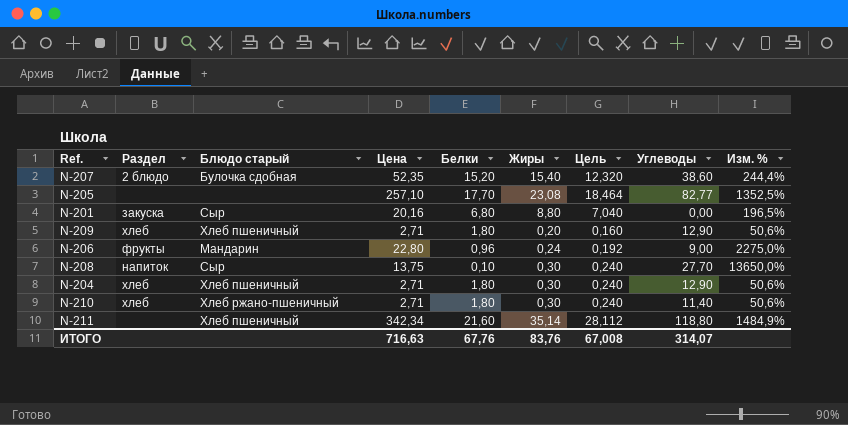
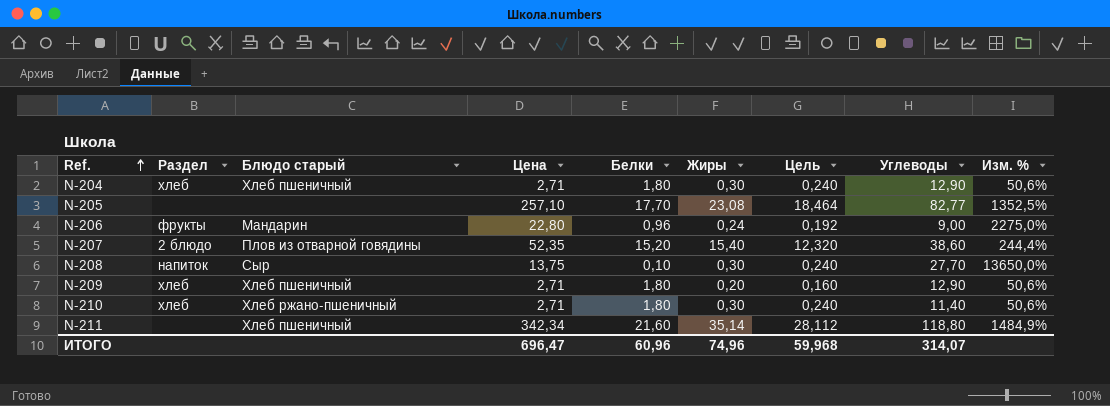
row order: none -> Ref. ascending
row N-201: закуска | Сыр | 20,16 | 6,80 | 8,80 | 7,040 | 0,00 | 196,5% -> none
N-207 | Блюдо старый: Булочка сдобная -> Плов из отварной говядины
ИТОГО | Цена: 716,63 -> 696,47
ИТОГО | Белки: 67,76 -> 60,96
ИТОГО | Жиры: 83,76 -> 74,96
ИТОГО | Цель: 67,008 -> 59,968

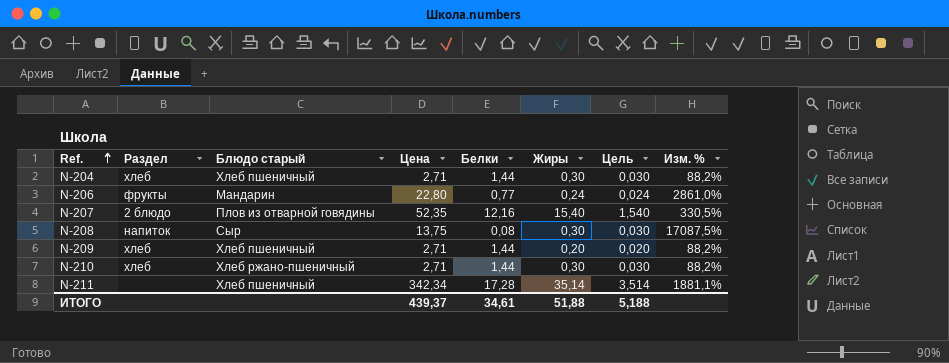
column Углеводы | position: 8 -> none
column Цель | formula: [Жиры] * 0,8 -> [Жиры] * 0,1
row N-205: none | none | 257,10 | 17,70 | 23,08 | 18,464 | 82,77 | 1352,5% -> none
N-204 | Белки: 1,80 -> 1,44
N-204 | Изм. %: 50,6% -> 88,2%
N-206 | Белки: 0,96 -> 0,77
N-206 | Изм. %: 2275,0% -> 2861,0%
N-207 | Белки: 15,20 -> 12,16
N-207 | Изм. %: 244,4% -> 330,5%
N-208 | Белки: 0,10 -> 0,08
N-208 | Изм. %: 13650,0% -> 17087,5%
N-209 | Белки: 1,80 -> 1,44
N-209 | Изм. %: 50,6% -> 88,2%
N-210 | Белки: 1,80 -> 1,44
N-210 | Изм. %: 50,6% -> 88,2%
N-211 | Белки: 21,60 -> 17,28
N-211 | Изм. %: 1484,9% -> 1881,1%
ИТОГО | Цена: 696,47 -> 439,37
ИТОГО | Белки: 60,96 -> 34,61
ИТОГО | Жиры: 74,96 -> 51,88
ИТОГО | Цель: 59,968 -> 5,188

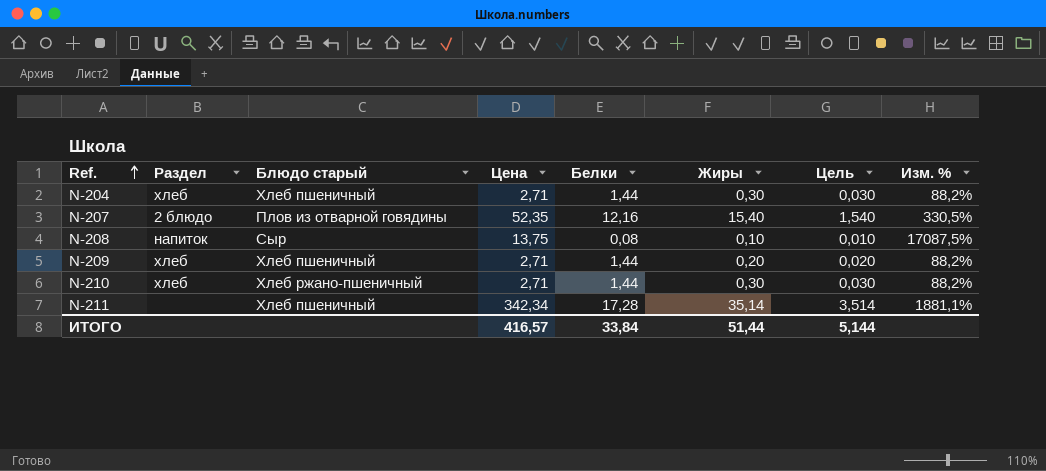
row N-206: фрукты | Мандарин | 22,80 | 0,77 | 0,24 | 0,024 | 2861,0% -> none
N-208 | Жиры: 0,30 -> 0,10
N-208 | Цель: 0,030 -> 0,010
ИТОГО | Цена: 439,37 -> 416,57
ИТОГО | Белки: 34,61 -> 33,84
ИТОГО | Жиры: 51,88 -> 51,44
ИТОГО | Цель: 5,188 -> 5,144

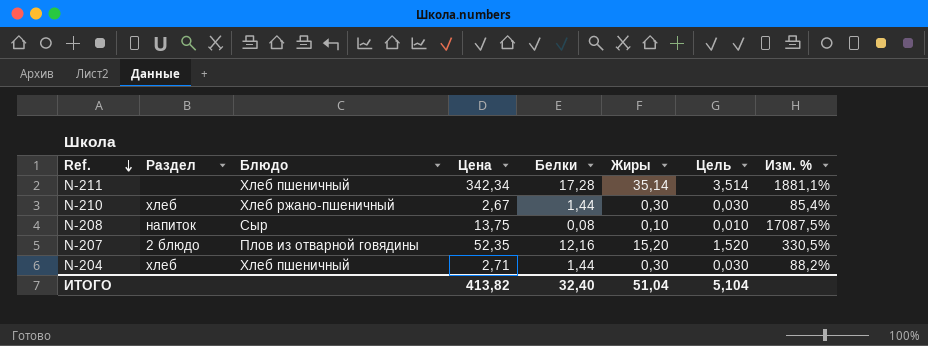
row order: Ref. ascending -> Ref. descending
column name: Блюдо старый -> Блюдо
row N-209: хлеб | Хлеб пшеничный | 2,71 | 1,44 | 0,20 | 0,020 | 88,2% -> none
N-210 | Цена: 2,71 -> 2,67
N-210 | Изм. %: 88,2% -> 85,4%
N-207 | Жиры: 15,40 -> 15,20
N-207 | Цель: 1,540 -> 1,520
ИТОГО | Цена: 416,57 -> 413,82
ИТОГО | Белки: 33,84 -> 32,40
ИТОГО | Жиры: 51,44 -> 51,04
ИТОГО | Цель: 5,144 -> 5,104

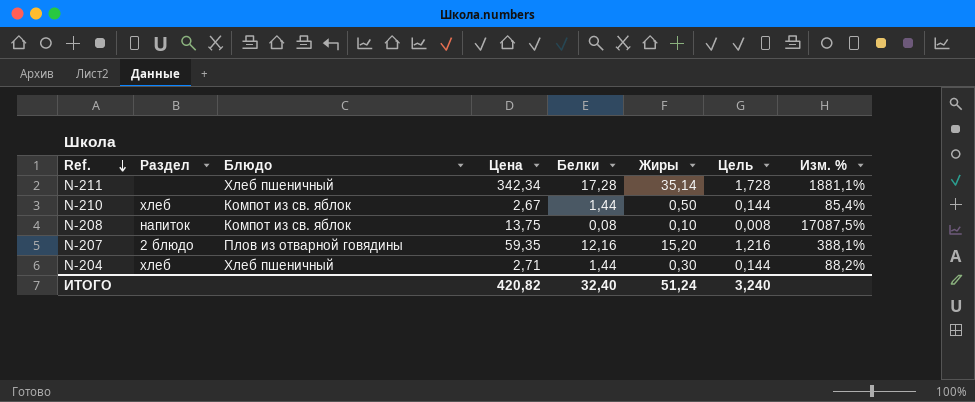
column Цель | formula: [Жиры] * 0,1 -> [Белки] * 0,1
N-210 | Блюдо: Хлеб ржано-пшеничный -> Компот из св. яблок
N-210 | Жиры: 0,30 -> 0,50
N-208 | Блюдо: Сыр -> Компот из св. яблок
N-207 | Цена: 52,35 -> 59,35
N-207 | Изм. %: 330,5% -> 388,1%
ИТОГО | Цена: 413,82 -> 420,82
ИТОГО | Жиры: 51,04 -> 51,24
ИТОГО | Цель: 5,104 -> 3,240

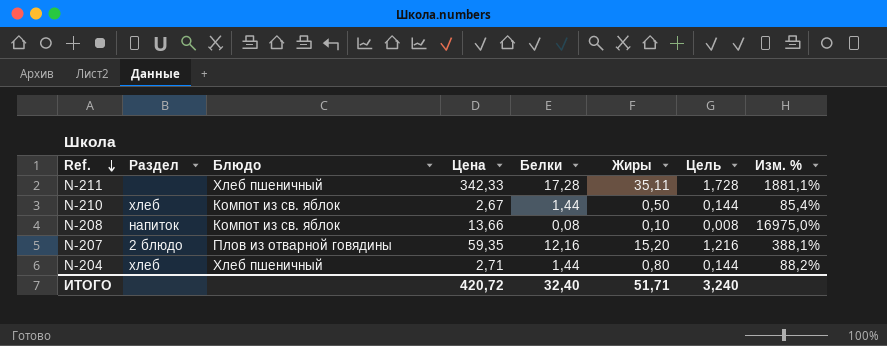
N-211 | Цена: 342,34 -> 342,33
N-211 | Жиры: 35,14 -> 35,11
N-208 | Цена: 13,75 -> 13,66
N-208 | Изм. %: 17087,5% -> 16975,0%
N-204 | Жиры: 0,30 -> 0,80
ИТОГО | Цена: 420,82 -> 420,72
ИТОГО | Жиры: 51,24 -> 51,71

